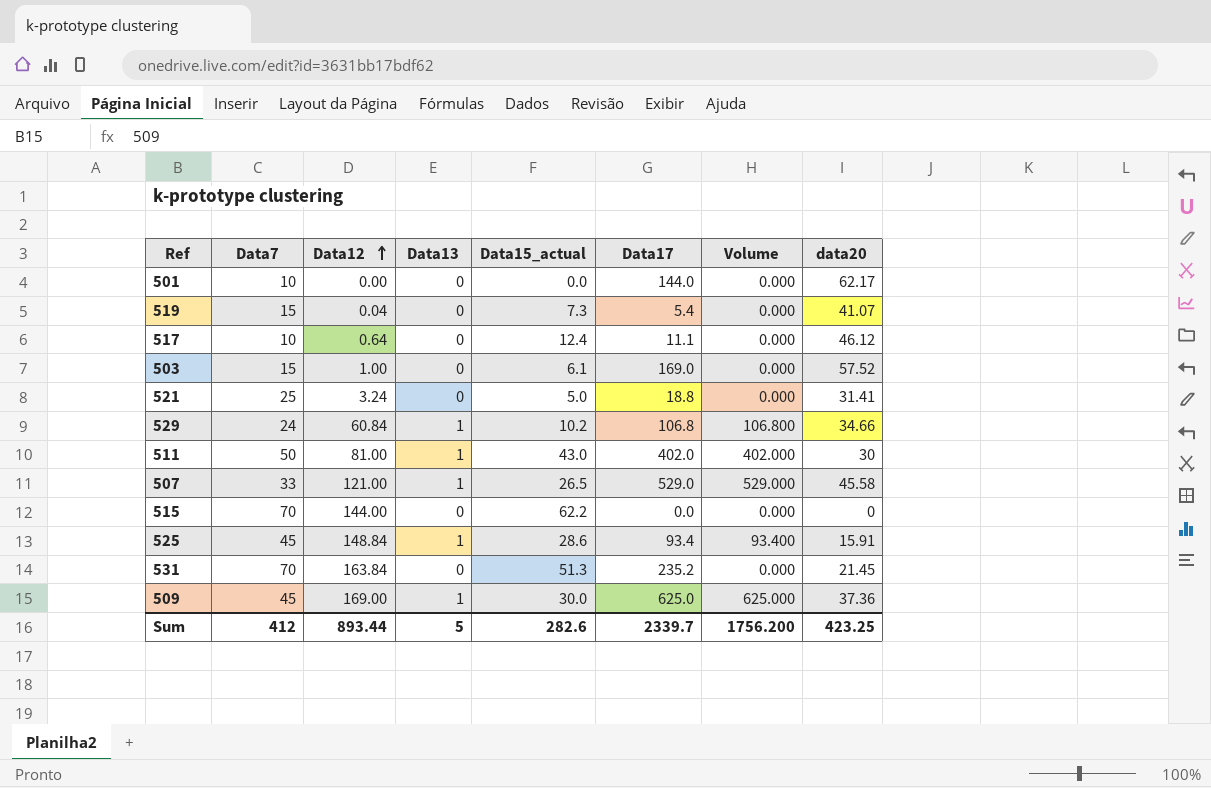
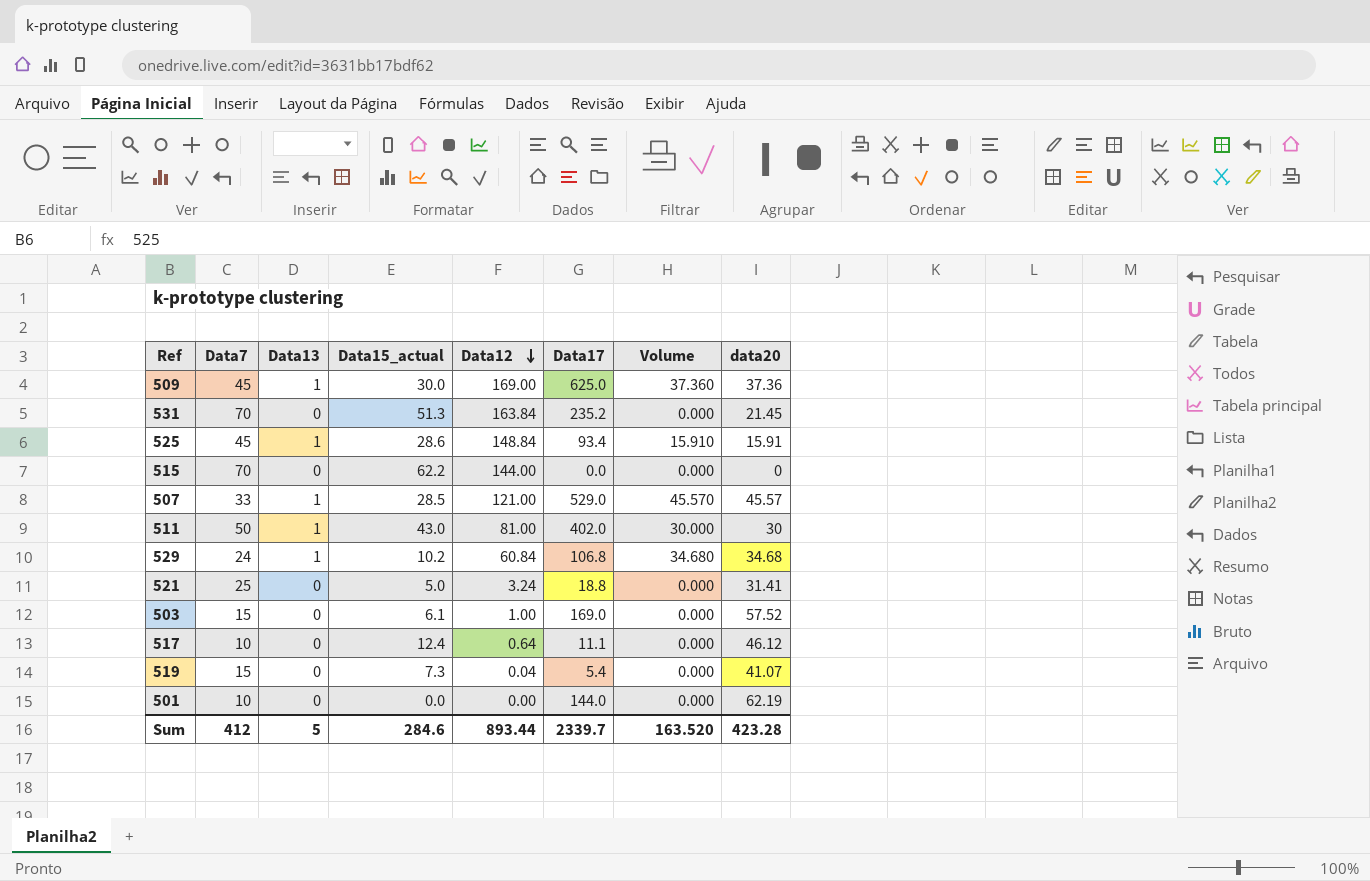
row order: Data12 ascending -> Data12 descending
column Data12 | position: 3 -> 5
column Volume | formula: [Data13] * [Data17] -> [Data13] * [data20]
507 | Data15_actual: 26.5 -> 28.5
507 | data20: 45.58 -> 45.57
529 | data20: 34.66 -> 34.68
501 | data20: 62.17 -> 62.19
Sum | Data15_actual: 282.6 -> 284.6
Sum | Volume: 1756.200 -> 163.520
Sum | data20: 423.25 -> 423.28

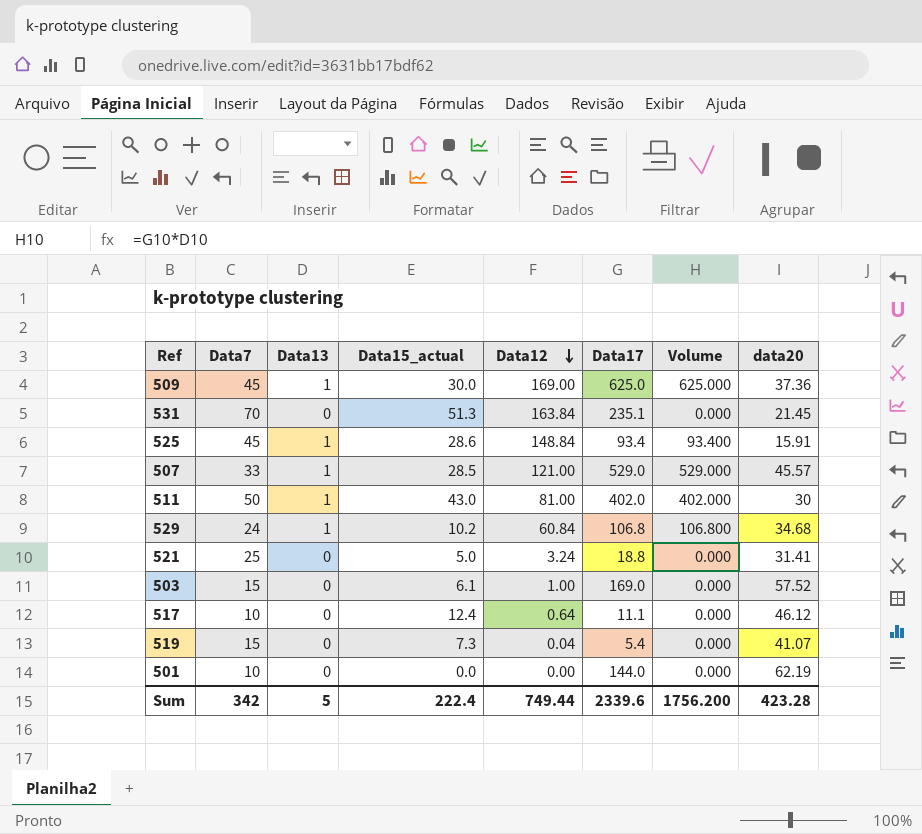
column Volume | formula: [Data13] * [data20] -> [Data13] * [Data17]
row 515: 70 | 0 | 62.2 | 144.00 | 0.0 | 0.000 | 0 -> none
531 | Data17: 235.2 -> 235.1
Sum | Data7: 412 -> 342
Sum | Data15_actual: 284.6 -> 222.4
Sum | Data12: 893.44 -> 749.44
Sum | Data17: 2339.7 -> 2339.6
Sum | Volume: 163.520 -> 1756.200

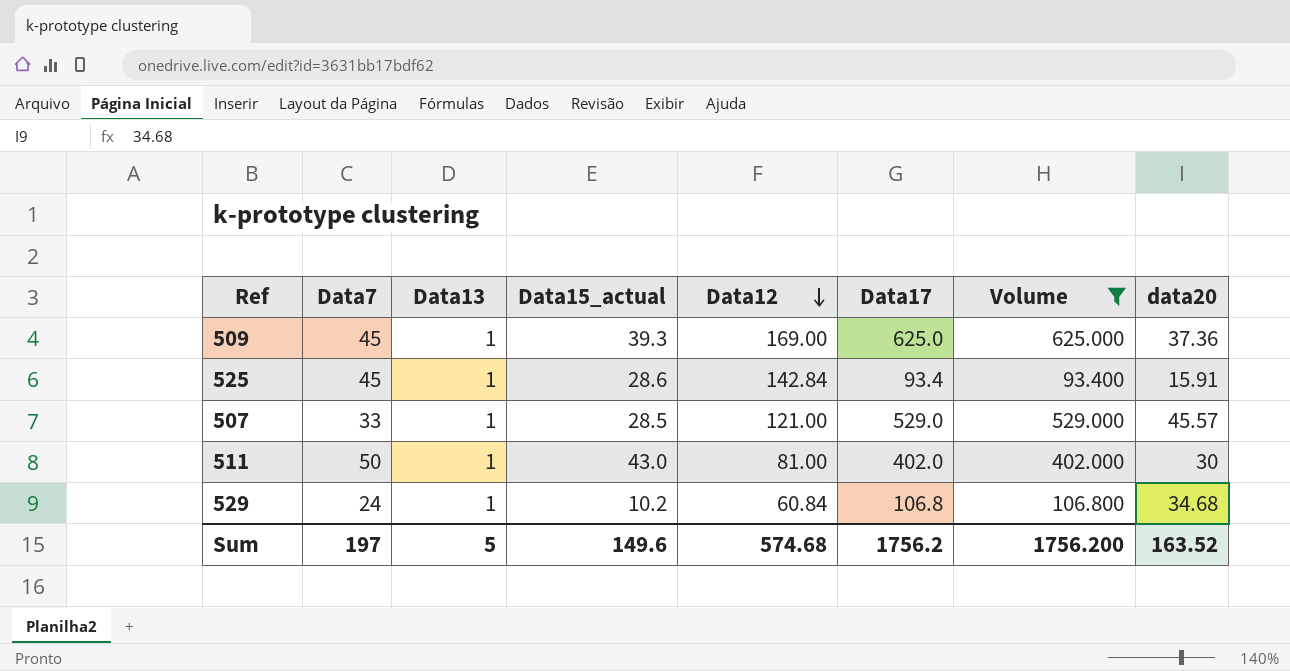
filter: none -> Volume != 0.000
509 | Data15_actual: 30.0 -> 39.3
525 | Data12: 148.84 -> 142.84
Sum | Data7: 342 -> 197
Sum | Data15_actual: 222.4 -> 149.6
Sum | Data12: 749.44 -> 574.68
Sum | Data17: 2339.6 -> 1756.2
Sum | data20: 423.28 -> 163.52

